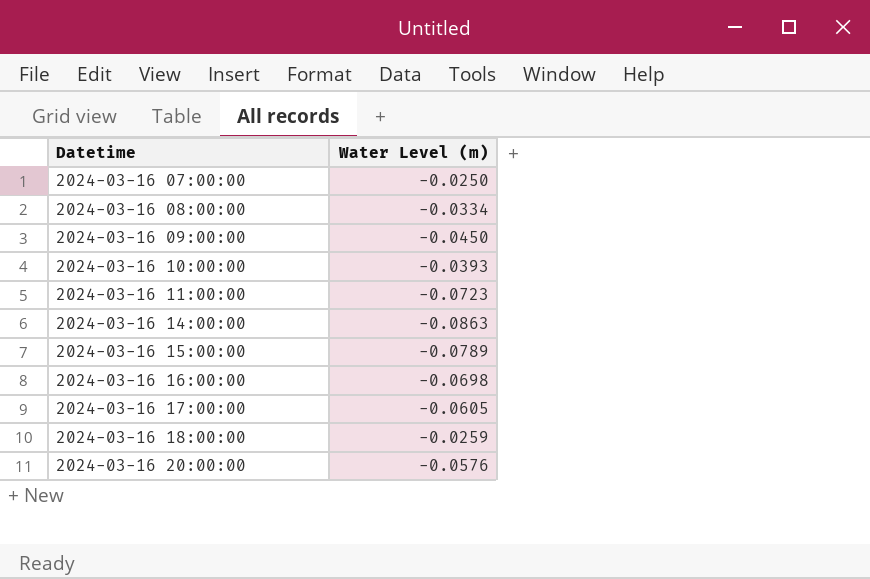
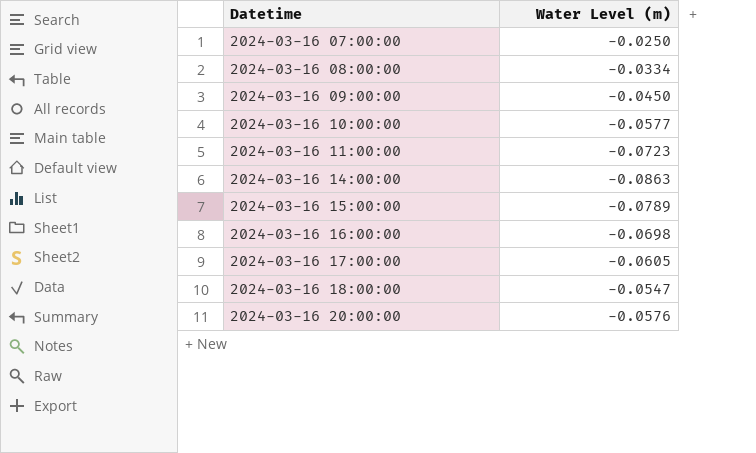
2024-03-16 10:00:00 | Water Level (m): -0.0393 -> -0.0577
2024-03-16 18:00:00 | Water Level (m): -0.0259 -> -0.0547

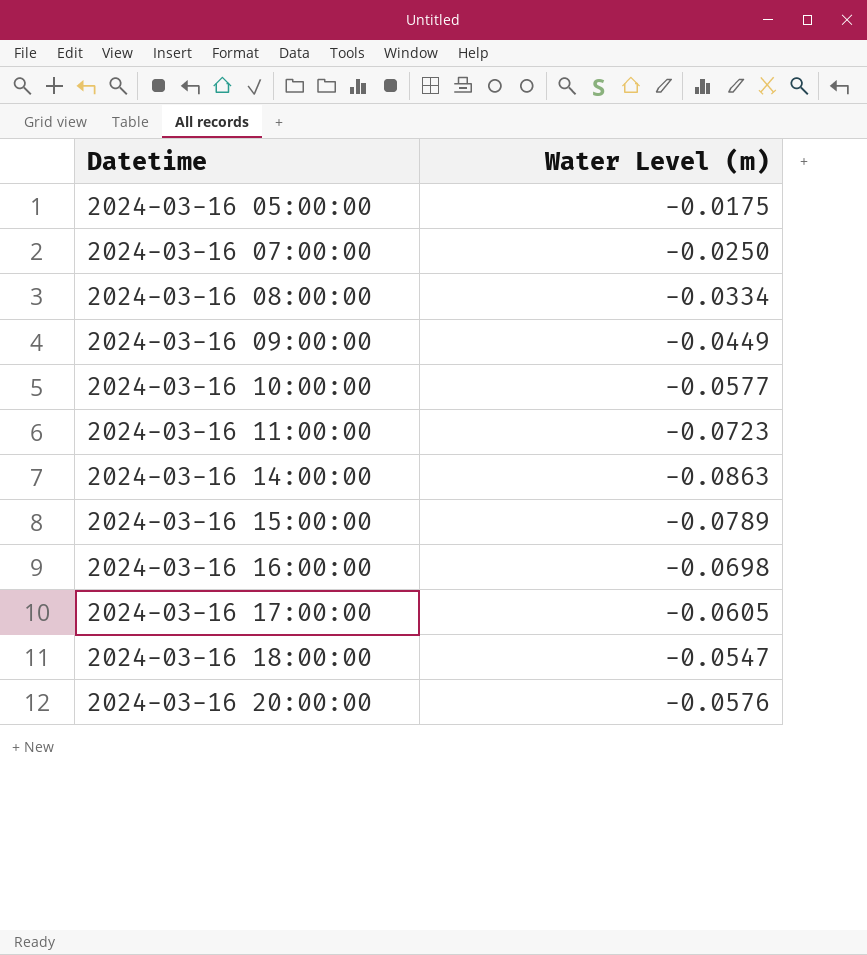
row 2024-03-16 05:00:00: none -> -0.0175
2024-03-16 09:00:00 | Water Level (m): -0.0450 -> -0.0449

